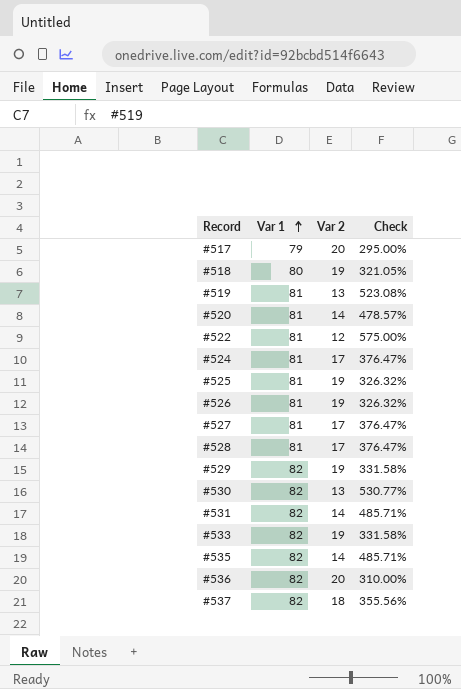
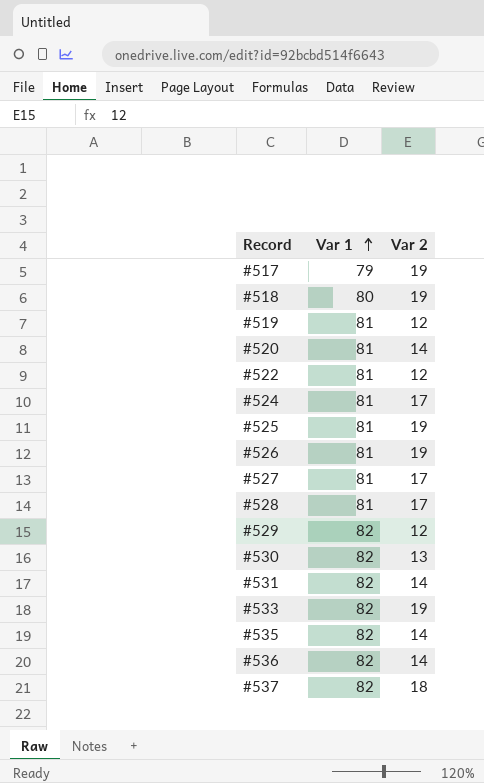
column Check | formula: ([Var 1] - [Var 2]) / [Var 2] -> none
#517 | Var 2: 20 -> 19
#519 | Var 2: 13 -> 12
#529 | Var 2: 19 -> 12
#536 | Var 2: 20 -> 14

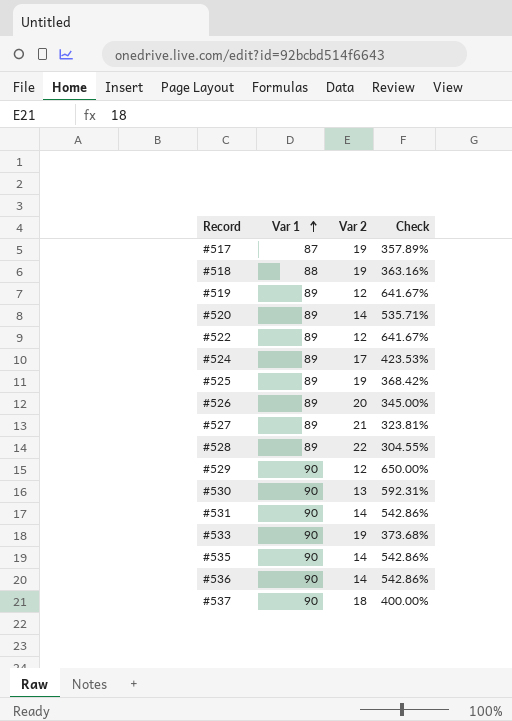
column Check | formula: none -> ([Var 1] - [Var 2]) / [Var 2]
#517 | Var 1: 79 -> 87
#518 | Var 1: 80 -> 88
#519 | Var 1: 81 -> 89
#520 | Var 1: 81 -> 89
#522 | Var 1: 81 -> 89
#524 | Var 1: 81 -> 89
#525 | Var 1: 81 -> 89
#526 | Var 1: 81 -> 89
#526 | Var 2: 19 -> 20
#527 | Var 1: 81 -> 89
#527 | Var 2: 17 -> 21
#528 | Var 1: 81 -> 89
#528 | Var 2: 17 -> 22
#529 | Var 1: 82 -> 90
#530 | Var 1: 82 -> 90
#531 | Var 1: 82 -> 90
#533 | Var 1: 82 -> 90
#535 | Var 1: 82 -> 90
#536 | Var 1: 82 -> 90
#537 | Var 1: 82 -> 90

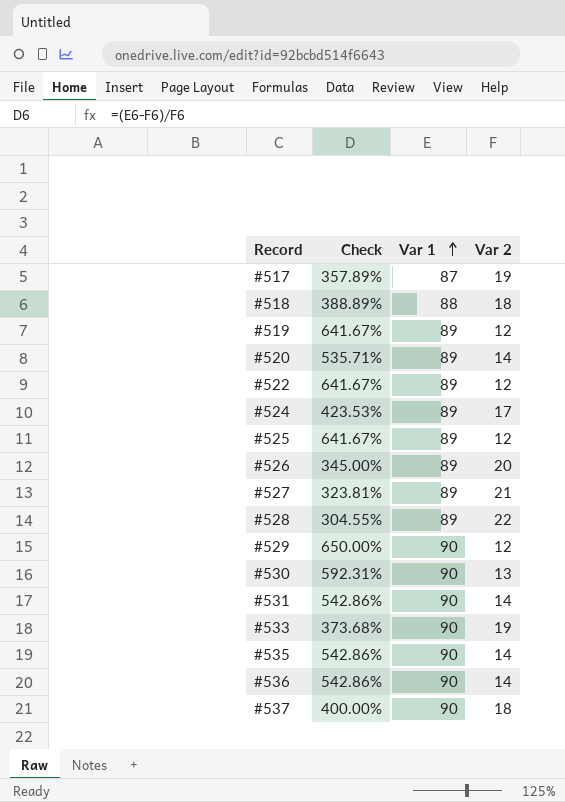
column Check | position: 4 -> 2
#518 | Check: 363.16% -> 388.89%
#518 | Var 2: 19 -> 18
#525 | Check: 368.42% -> 641.67%
#525 | Var 2: 19 -> 12

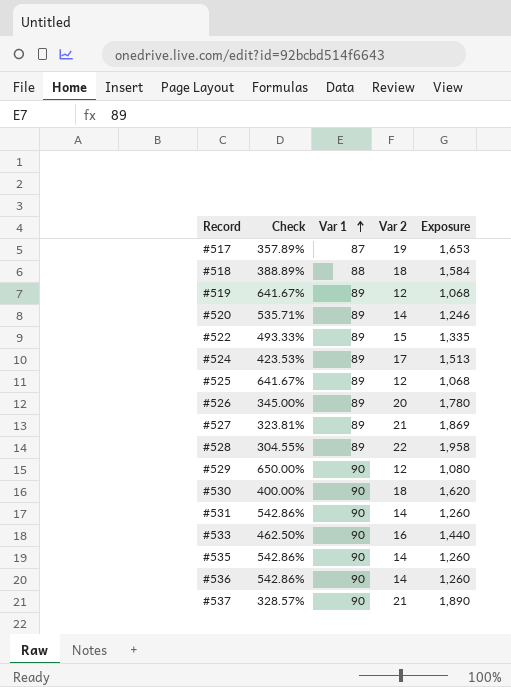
column Exposure | formula: none -> [Var 1] * [Var 2]
#522 | Check: 641.67% -> 493.33%
#522 | Var 2: 12 -> 15
#530 | Check: 592.31% -> 400.00%
#530 | Var 2: 13 -> 18
#533 | Check: 373.68% -> 462.50%
#533 | Var 2: 19 -> 16
#537 | Check: 400.00% -> 328.57%
#537 | Var 2: 18 -> 21

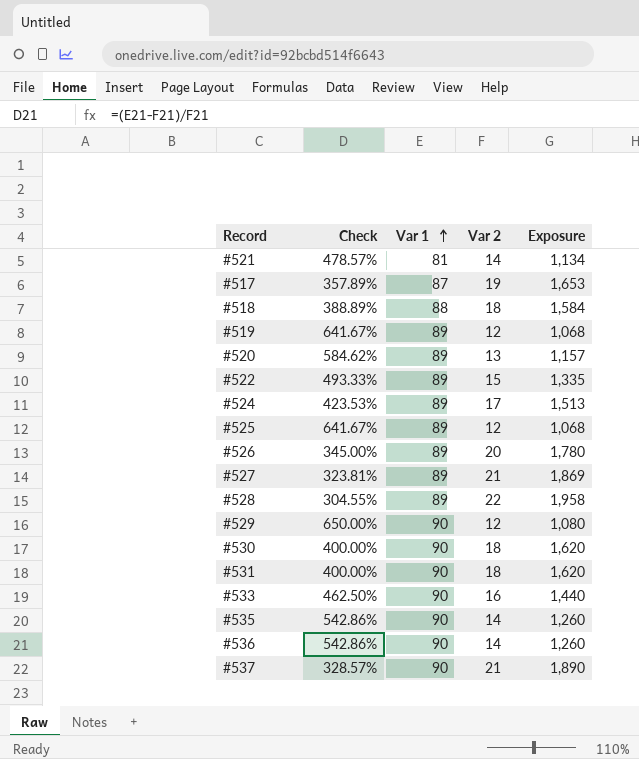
row #521: none -> 478.57% | 81 | 14 | 1,134
#520 | Check: 535.71% -> 584.62%
#520 | Var 2: 14 -> 13
#520 | Exposure: 1,246 -> 1,157
#531 | Check: 542.86% -> 400.00%
#531 | Var 2: 14 -> 18
#531 | Exposure: 1,260 -> 1,620

